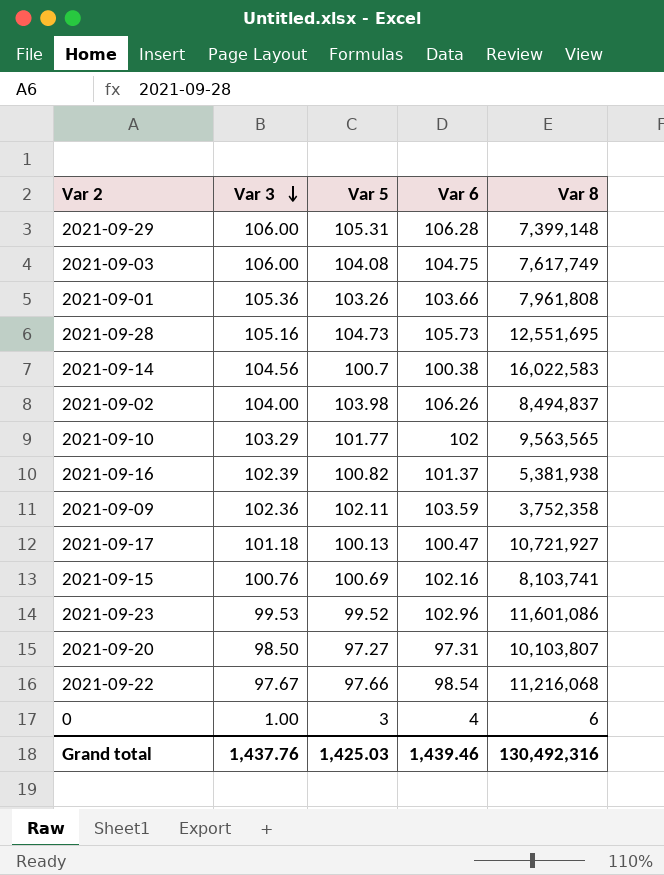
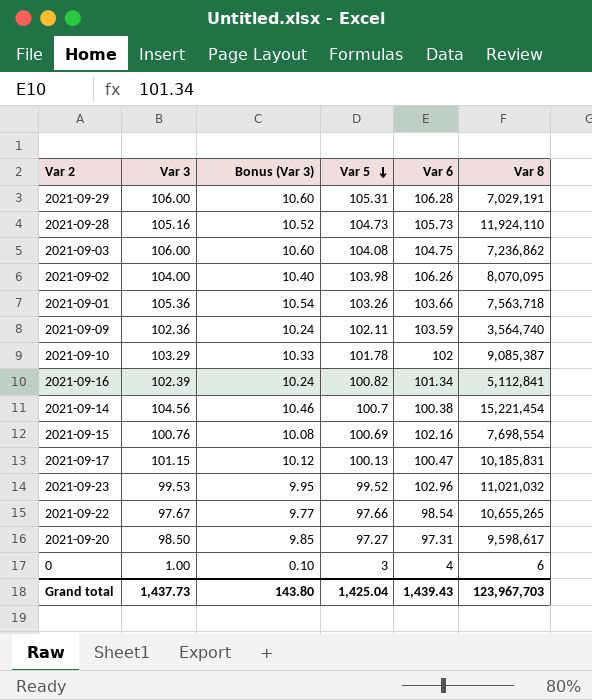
row order: Var 3 descending -> Var 5 descending
column Bonus (Var 3) | formula: none -> [Var 3] * 0.1
2021-09-29 | Var 8: 7,399,148 -> 7,029,191
2021-09-28 | Var 8: 12,551,695 -> 11,924,110
2021-09-03 | Var 8: 7,617,749 -> 7,236,862
2021-09-02 | Var 8: 8,494,837 -> 8,070,095
2021-09-01 | Var 8: 7,961,808 -> 7,563,718
2021-09-09 | Var 8: 3,752,358 -> 3,564,740
2021-09-10 | Var 5: 101.77 -> 101.78
2021-09-10 | Var 8: 9,563,565 -> 9,085,387
2021-09-16 | Var 6: 101.37 -> 101.34
2021-09-16 | Var 8: 5,381,938 -> 5,112,841
2021-09-14 | Var 8: 16,022,583 -> 15,221,454
2021-09-15 | Var 8: 8,103,741 -> 7,698,554
2021-09-17 | Var 3: 101.18 -> 101.15
2021-09-17 | Var 8: 10,721,927 -> 10,185,831
2021-09-23 | Var 8: 11,601,086 -> 11,021,032
2021-09-22 | Var 8: 11,216,068 -> 10,655,265
2021-09-20 | Var 8: 10,103,807 -> 9,598,617
Grand total | Var 3: 1,437.76 -> 1,437.73
Grand total | Var 5: 1,425.03 -> 1,425.04
Grand total | Var 6: 1,439.46 -> 1,439.43
Grand total | Var 8: 130,492,316 -> 123,967,703

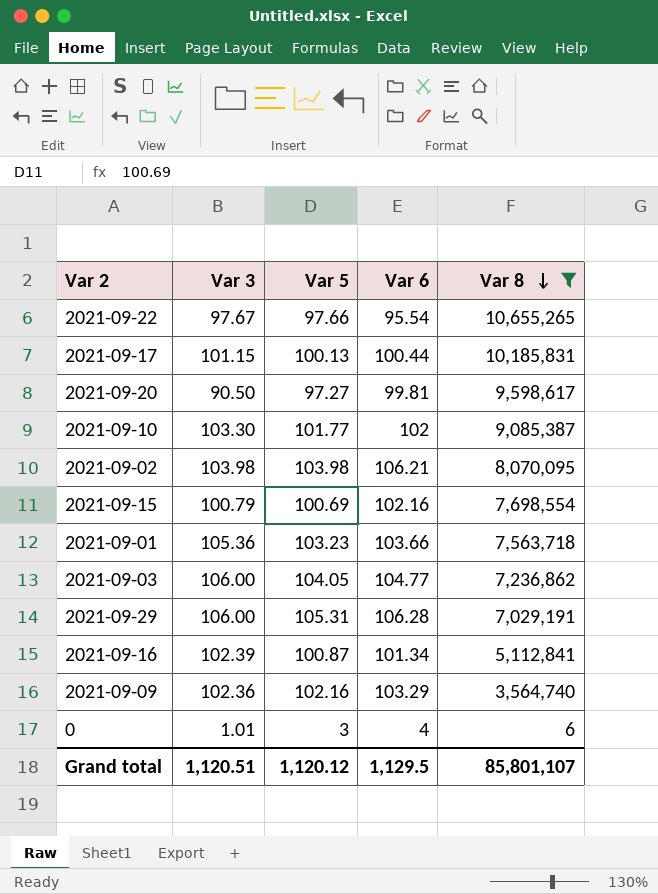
filter: none -> Var 8 <= 10,655,265
row order: Var 5 descending -> Var 8 descending
column Bonus (Var 3) | formula: [Var 3] * 0.1 -> none
2021-09-22 | Var 6: 98.54 -> 95.54
2021-09-17 | Var 6: 100.47 -> 100.44
2021-09-20 | Var 3: 98.50 -> 90.50
2021-09-20 | Var 6: 97.31 -> 99.81
2021-09-10 | Var 3: 103.29 -> 103.30
2021-09-10 | Var 5: 101.78 -> 101.77
2021-09-02 | Var 3: 104.00 -> 103.98
2021-09-02 | Var 6: 106.26 -> 106.21
2021-09-15 | Var 3: 100.76 -> 100.79
2021-09-01 | Var 5: 103.26 -> 103.23
2021-09-03 | Var 5: 104.08 -> 104.05
2021-09-03 | Var 6: 104.75 -> 104.77
2021-09-16 | Var 5: 100.82 -> 100.87
2021-09-09 | Var 5: 102.11 -> 102.16
2021-09-09 | Var 6: 103.59 -> 103.29
0 | Var 3: 1.00 -> 1.01
Grand total | Var 3: 1,437.73 -> 1,120.51
Grand total | Var 5: 1,425.04 -> 1,120.12
Grand total | Var 6: 1,439.43 -> 1,129.5
Grand total | Var 8: 123,967,703 -> 85,801,107

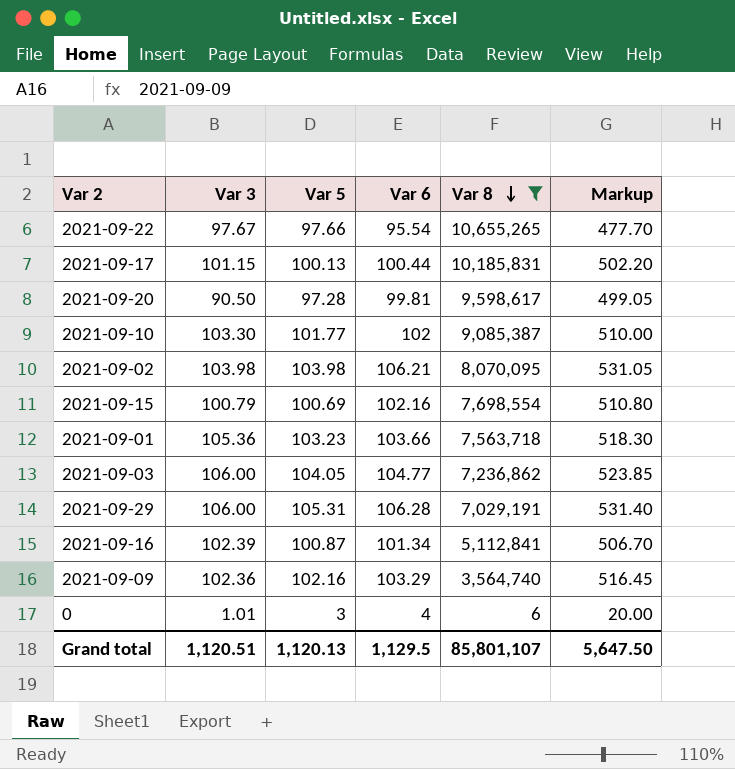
column Markup | formula: none -> [Var 6] * 5
2021-09-20 | Var 5: 97.27 -> 97.28
Grand total | Var 5: 1,120.12 -> 1,120.13

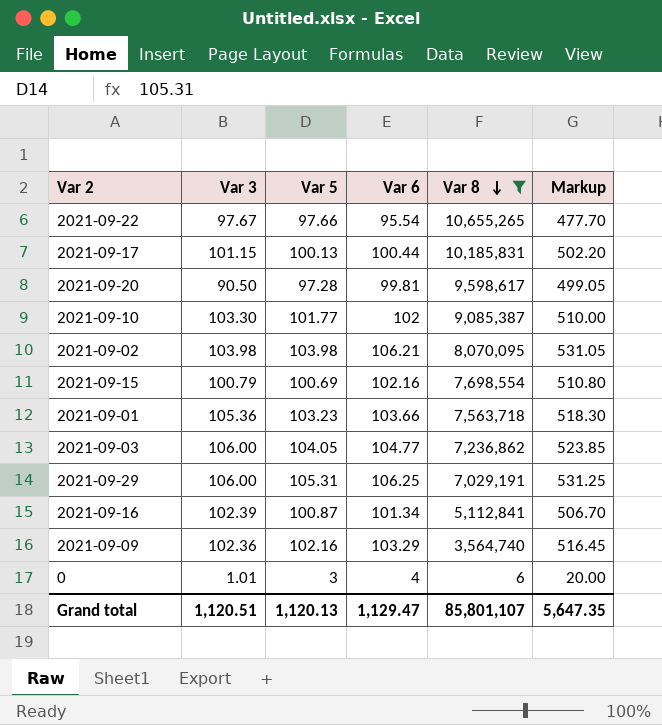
2021-09-29 | Var 6: 106.28 -> 106.25
2021-09-29 | Markup: 531.40 -> 531.25
Grand total | Var 6: 1,129.5 -> 1,129.47
Grand total | Markup: 5,647.50 -> 5,647.35

